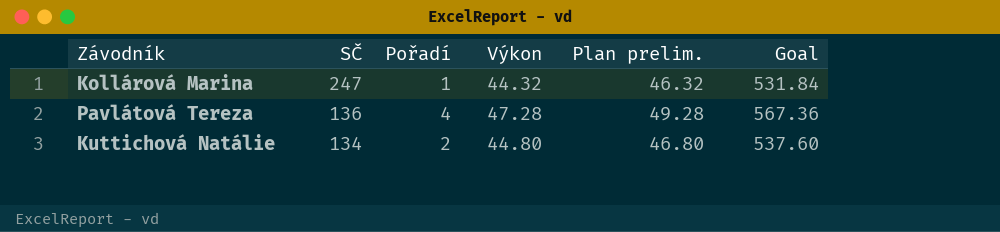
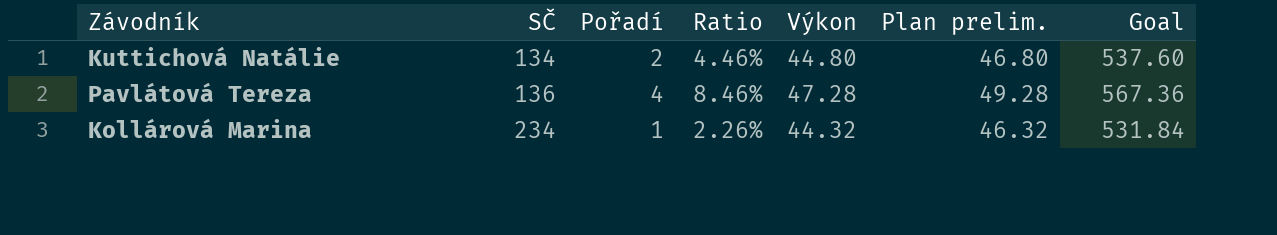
row order: SČ descending -> SČ ascending
column Ratio | formula: none -> [Pořadí] / [Výkon]
Kollárová Marina | SČ: 247 -> 234

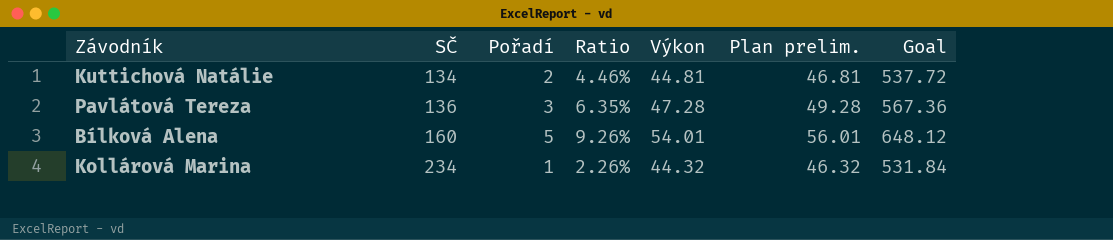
Kuttichová Natálie | Výkon: 44.80 -> 44.81
Kuttichová Natálie | Plan prelim.: 46.80 -> 46.81
Kuttichová Natálie | Goal: 537.60 -> 537.72
Pavlátová Tereza | Pořadí: 4 -> 3
Pavlátová Tereza | Ratio: 8.46% -> 6.35%
row Bílková Alena: none -> 160 | 5 | 9.26% | 54.01 | 56.01 | 648.12

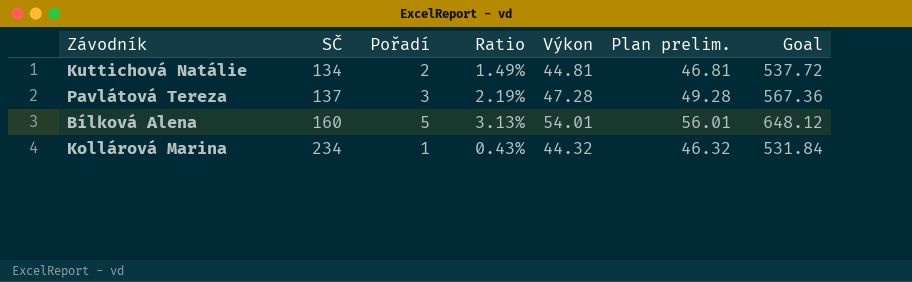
column Ratio | formula: [Pořadí] / [Výkon] -> [Pořadí] / [SČ]
Pavlátová Tereza | SČ: 136 -> 137

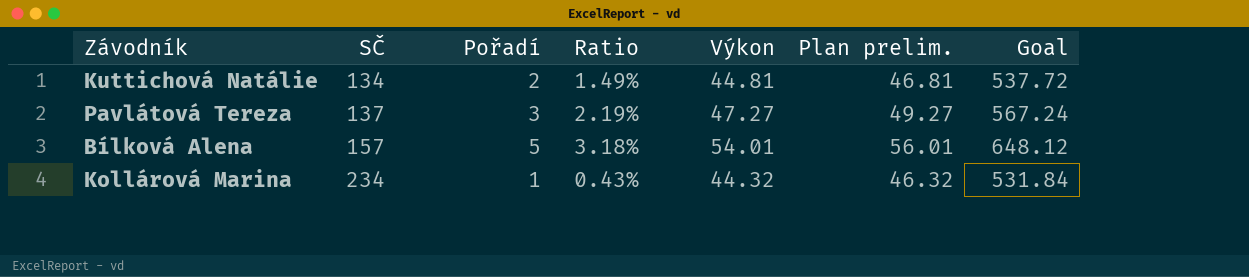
Pavlátová Tereza | Výkon: 47.28 -> 47.27
Pavlátová Tereza | Plan prelim.: 49.28 -> 49.27
Pavlátová Tereza | Goal: 567.36 -> 567.24
Bílková Alena | SČ: 160 -> 157
Bílková Alena | Ratio: 3.13% -> 3.18%

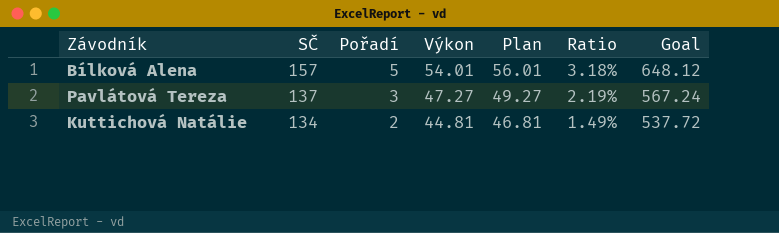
row order: SČ ascending -> SČ descending
column name: Plan prelim. -> Plan
column Ratio | position: 4 -> 6
row Kollárová Marina: 234 | 1 | 0.43% | 44.32 | 46.32 | 531.84 -> none

